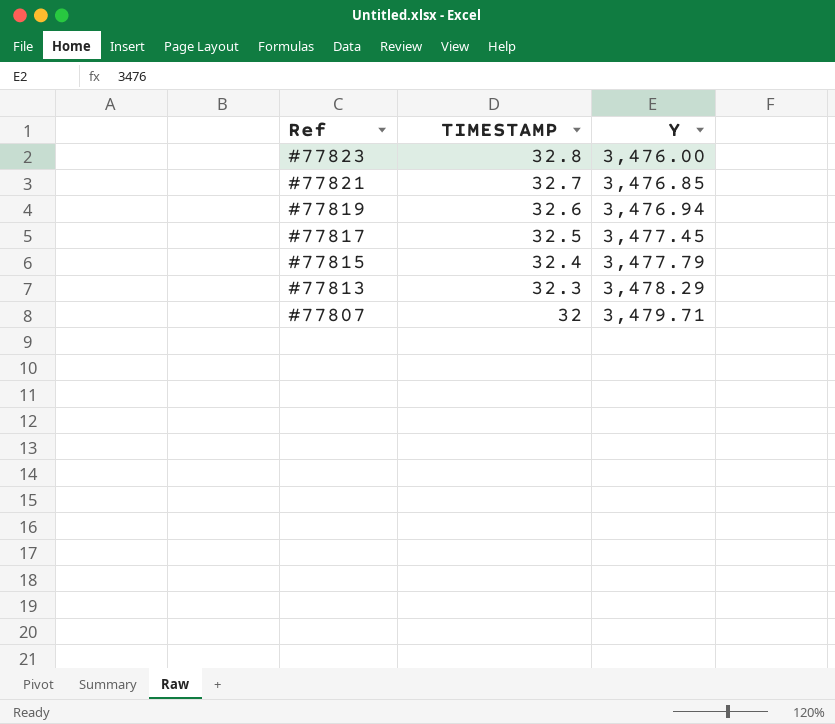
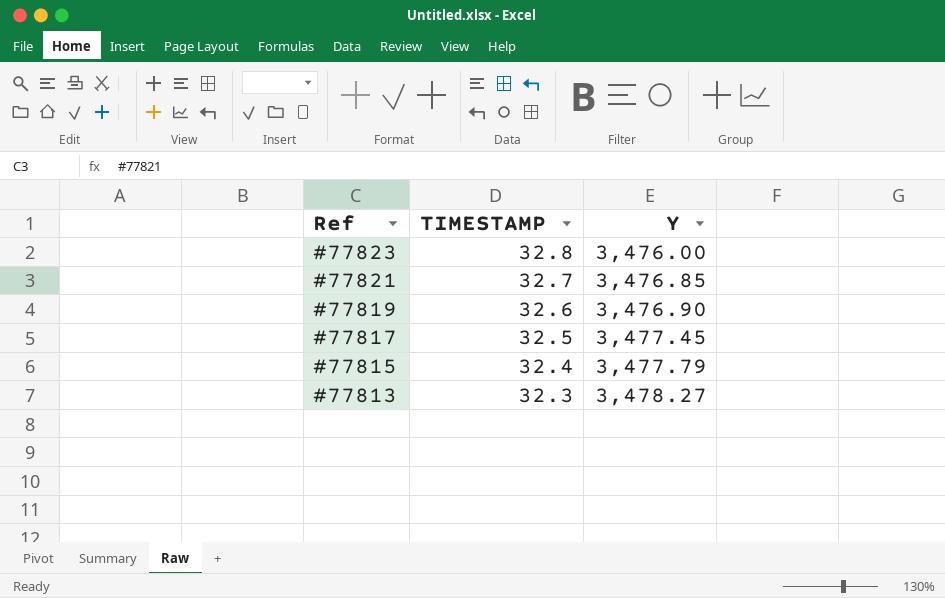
row #77807: 32 | 3,479.71 -> none
#77819 | Y: 3,476.94 -> 3,476.90
#77813 | Y: 3,478.29 -> 3,478.27

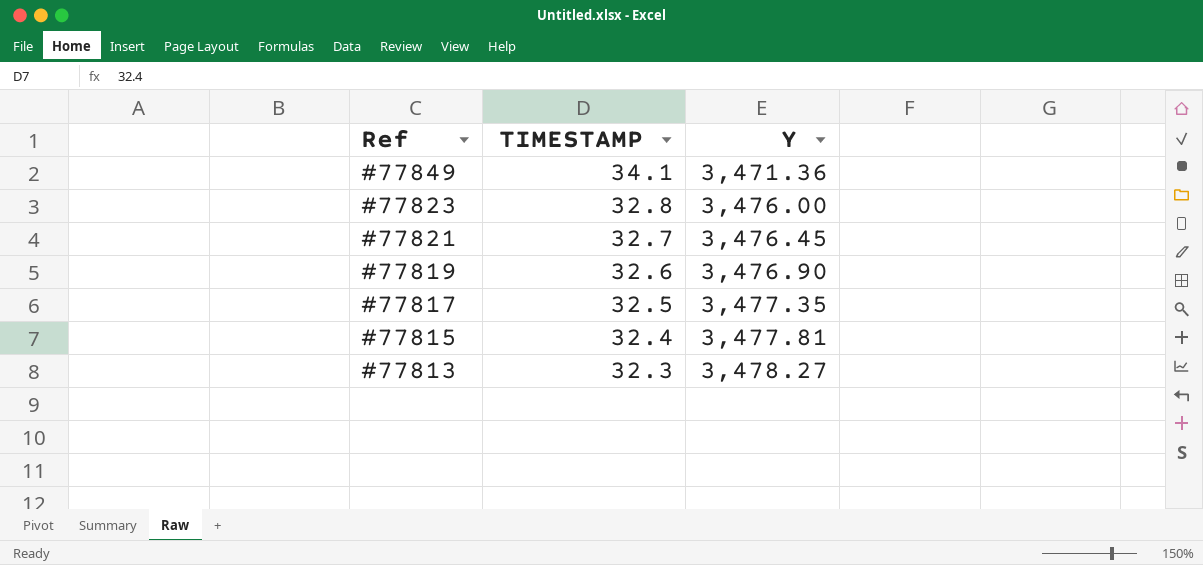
row #77849: none -> 34.1 | 3,471.36
#77821 | Y: 3,476.85 -> 3,476.45
#77817 | Y: 3,477.45 -> 3,477.35
#77815 | Y: 3,477.79 -> 3,477.81

